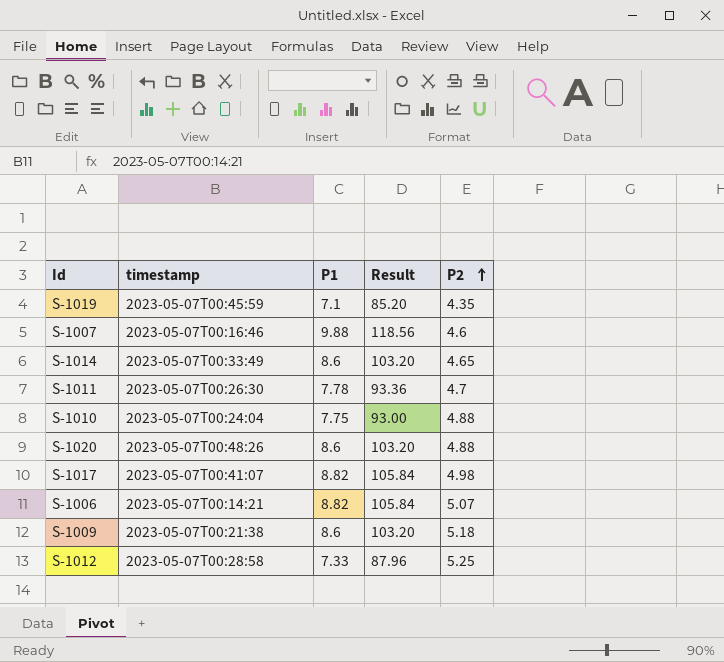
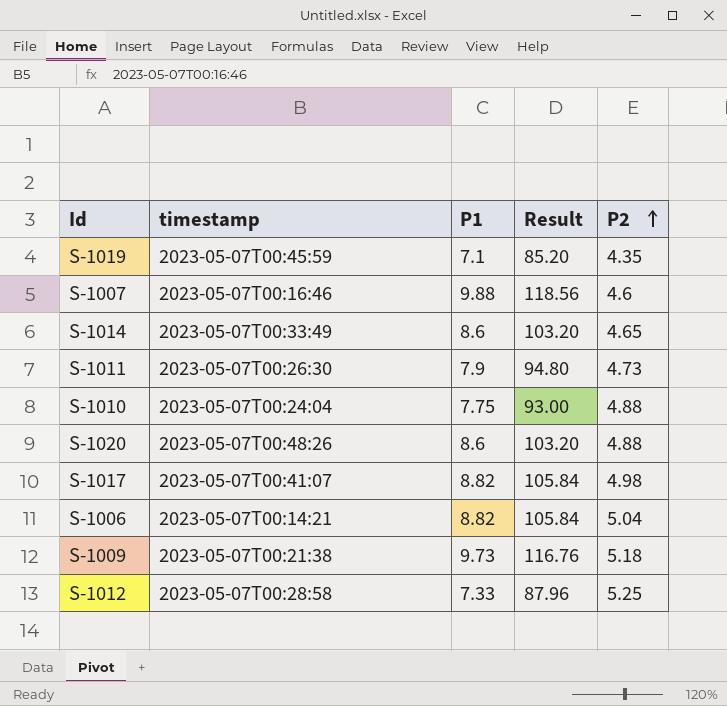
S-1011 | P1: 7.78 -> 7.9
S-1011 | Result: 93.36 -> 94.80
S-1011 | P2: 4.7 -> 4.73
S-1006 | P2: 5.07 -> 5.04
S-1009 | P1: 8.6 -> 9.73
S-1009 | Result: 103.20 -> 116.76

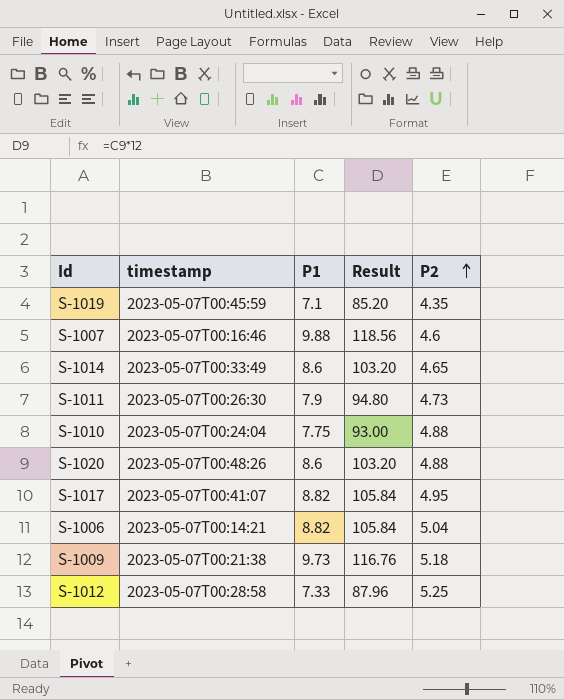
S-1017 | P2: 4.98 -> 4.95

